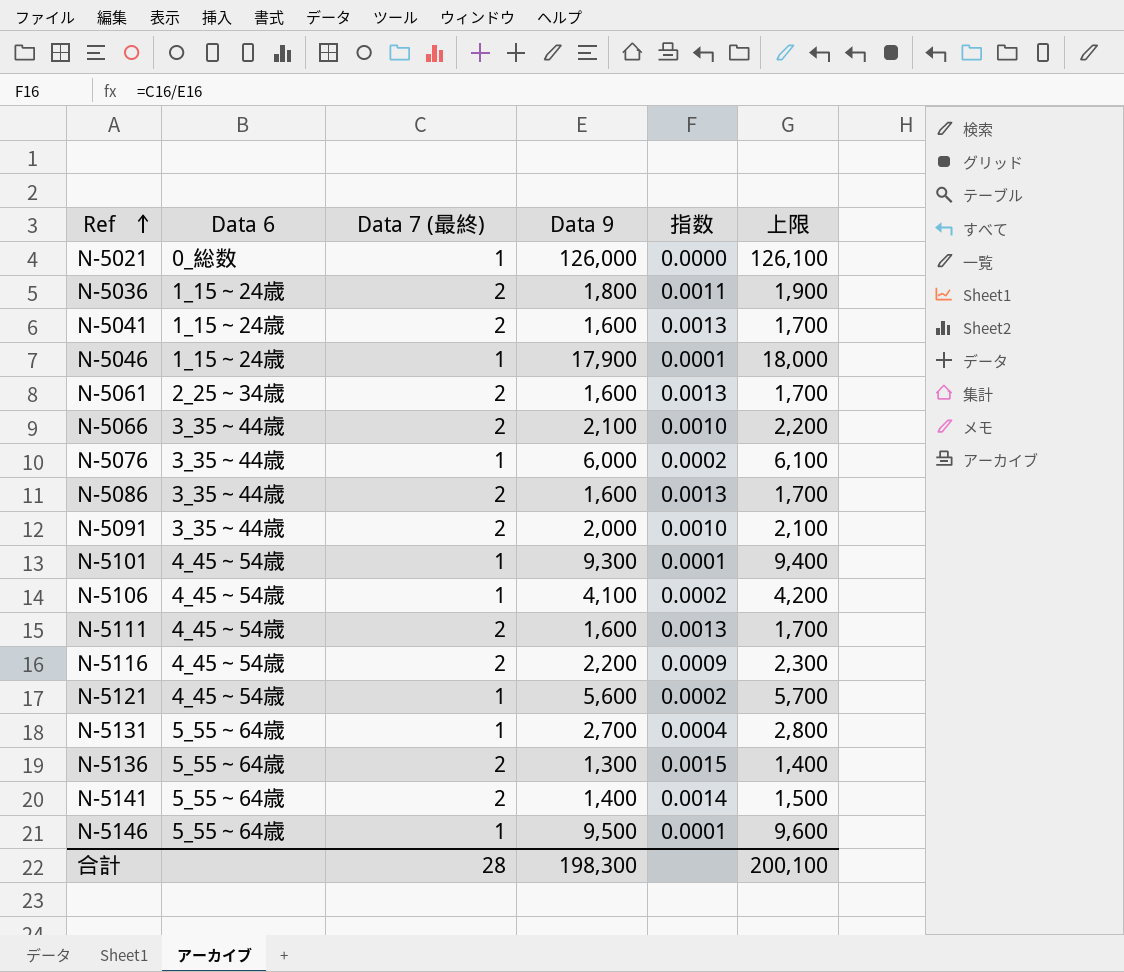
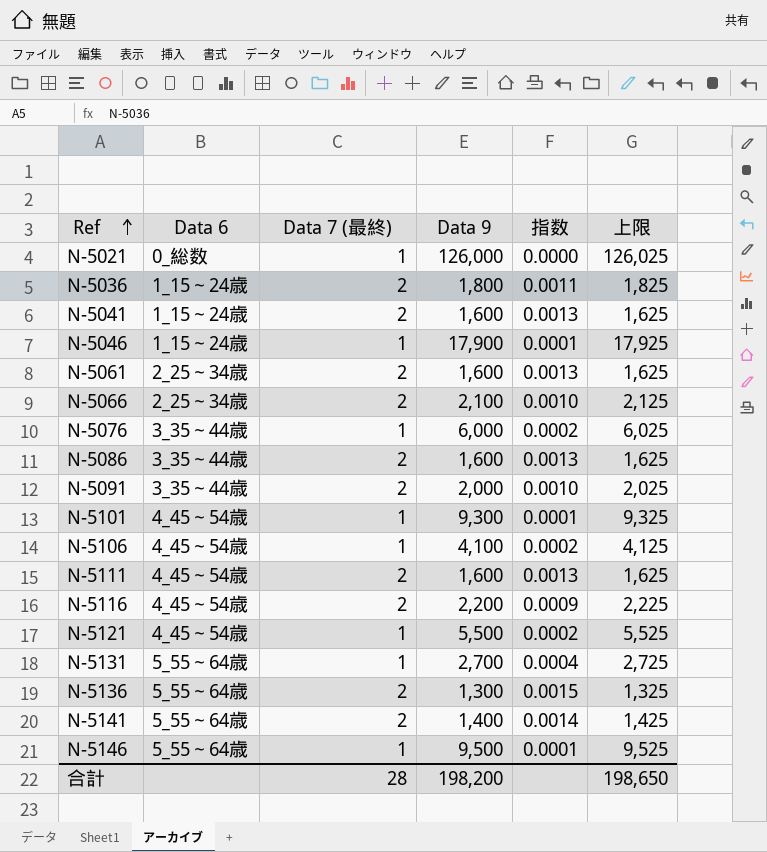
column 上限 | formula: [Data 9] + 100 -> [Data 9] + 25
N-5066 | Data 6: 3_35～44歳 -> 2_25～34歳
N-5121 | Data 9: 5,600 -> 5,500
合計 | Data 9: 198,300 -> 198,200
合計 | 上限: 200,100 -> 198,650

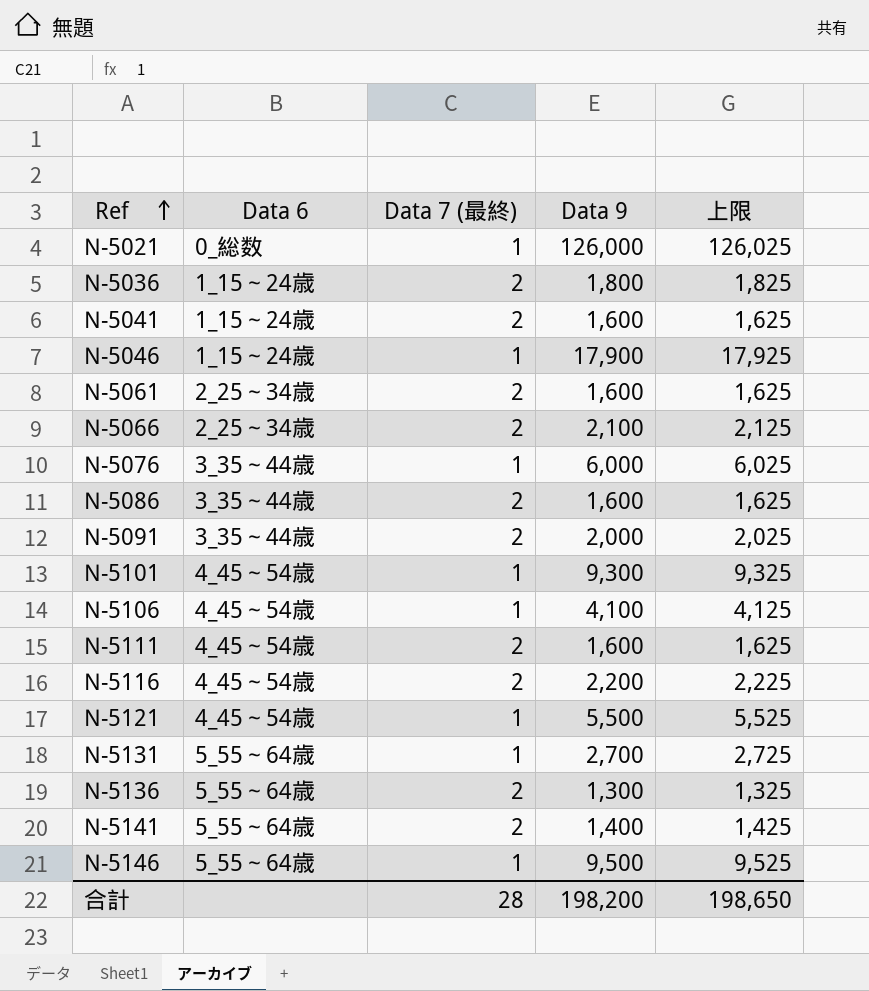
column 指数 | formula: [Data 7 (最終)] / [Data 9] -> none

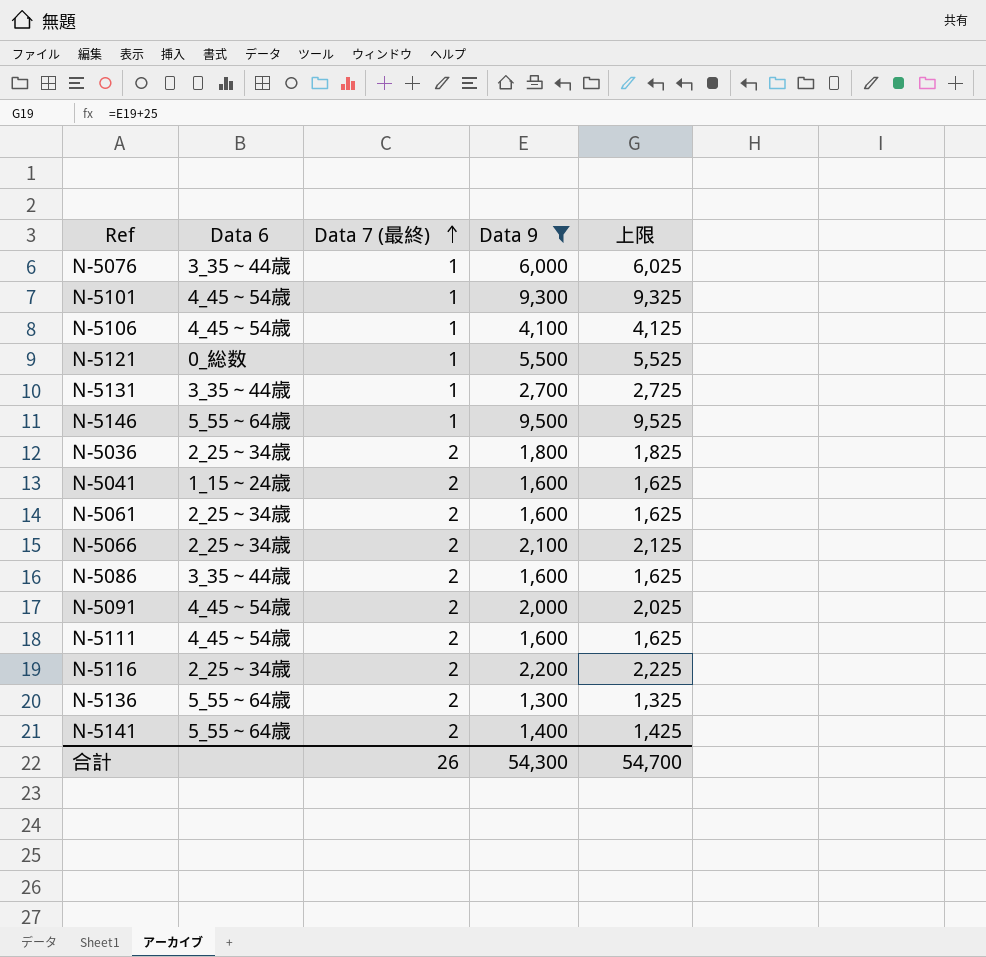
filter: none -> Data 9 <= 9,500
row order: Ref ascending -> Data 7 (最終) ascending
N-5121 | Data 6: 4_45～54歳 -> 0_総数
N-5131 | Data 6: 5_55～64歳 -> 3_35～44歳
N-5036 | Data 6: 1_15～24歳 -> 2_25～34歳
N-5091 | Data 6: 3_35～44歳 -> 4_45～54歳
N-5116 | Data 6: 4_45～54歳 -> 2_25～34歳
合計 | Data 7 (最終): 28 -> 26
合計 | Data 9: 198,200 -> 54,300
合計 | 上限: 198,650 -> 54,700

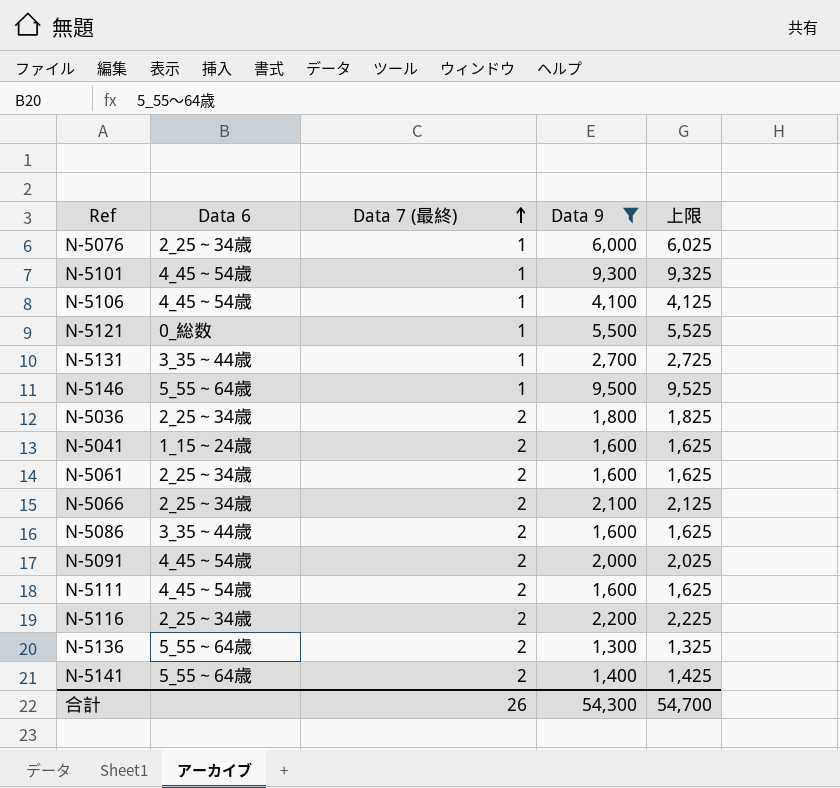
N-5076 | Data 6: 3_35～44歳 -> 2_25～34歳

